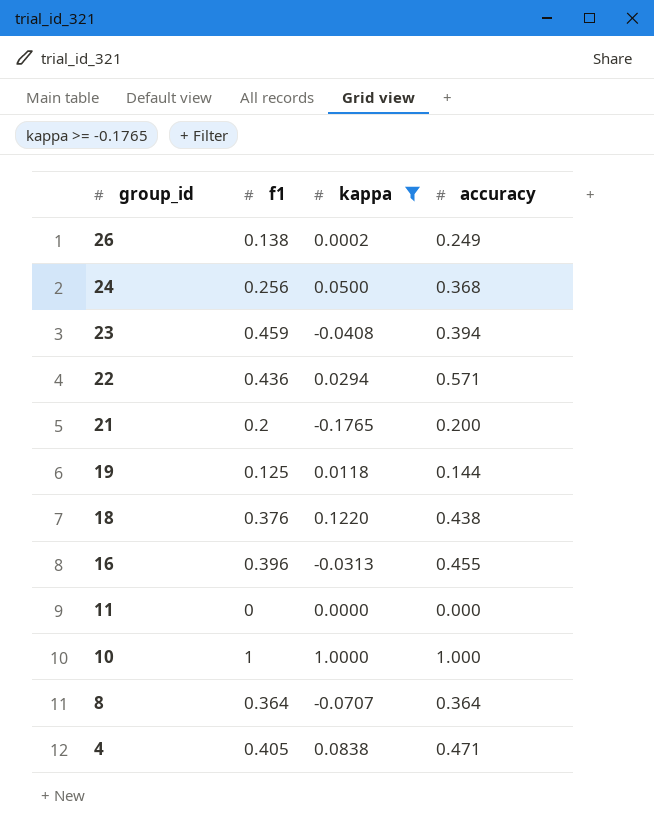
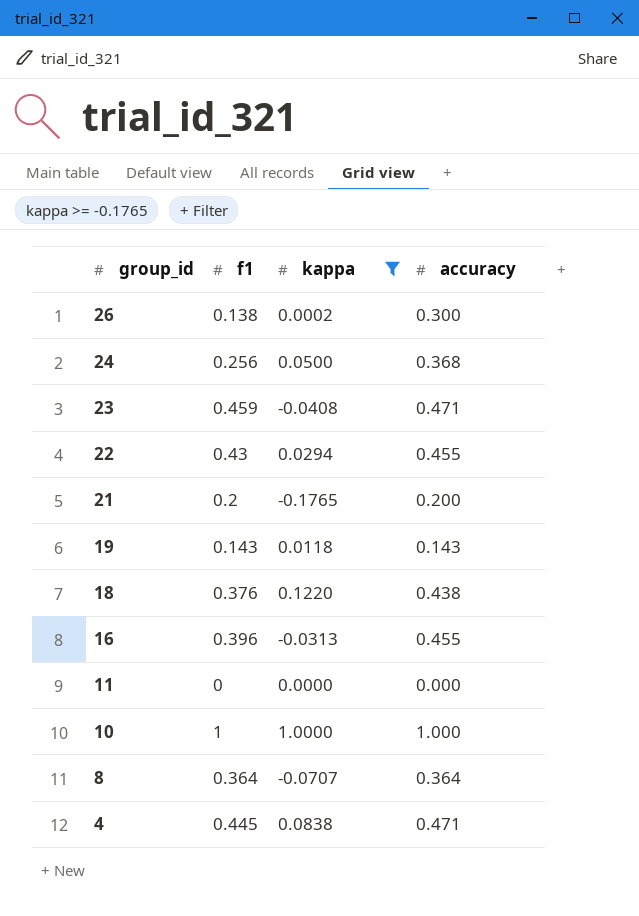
26 | accuracy: 0.249 -> 0.300
23 | accuracy: 0.394 -> 0.471
22 | f1: 0.436 -> 0.43
22 | accuracy: 0.571 -> 0.455
19 | f1: 0.125 -> 0.143
19 | accuracy: 0.144 -> 0.143
4 | f1: 0.405 -> 0.445

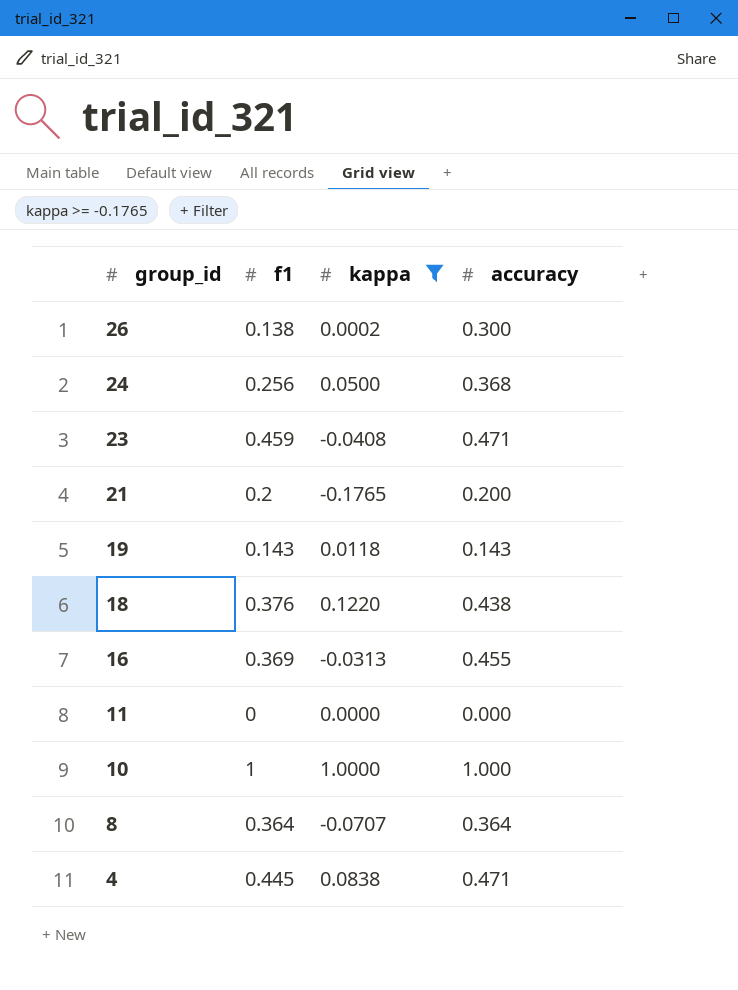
row 22: 0.43 | 0.0294 | 0.455 -> none
16 | f1: 0.396 -> 0.369

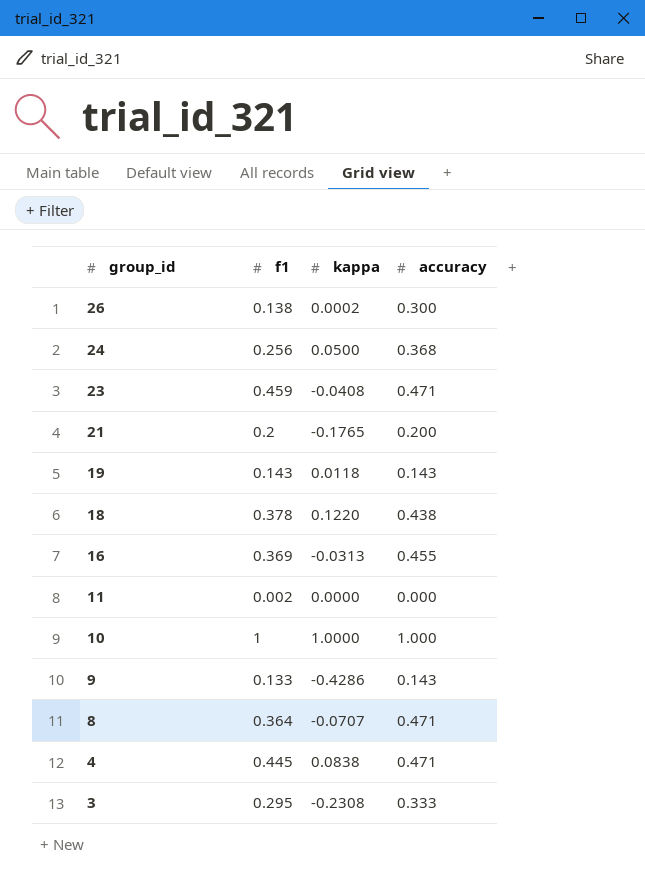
filter: kappa >= -0.1765 -> none
18 | f1: 0.376 -> 0.378
11 | f1: 0 -> 0.002
8 | accuracy: 0.364 -> 0.471

